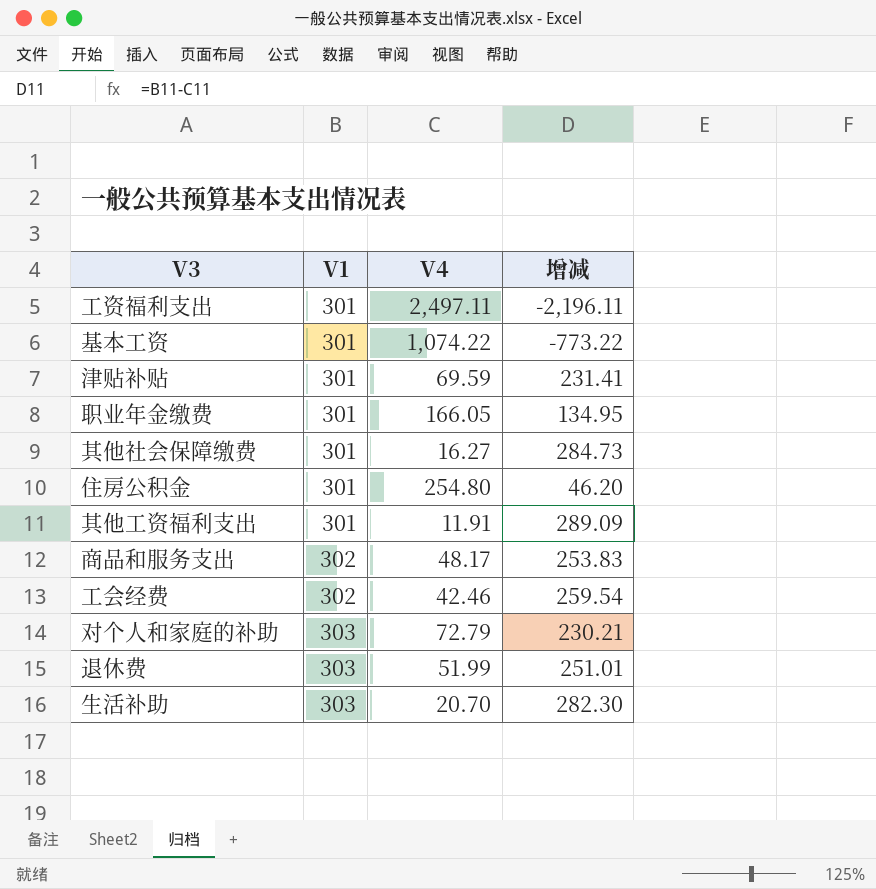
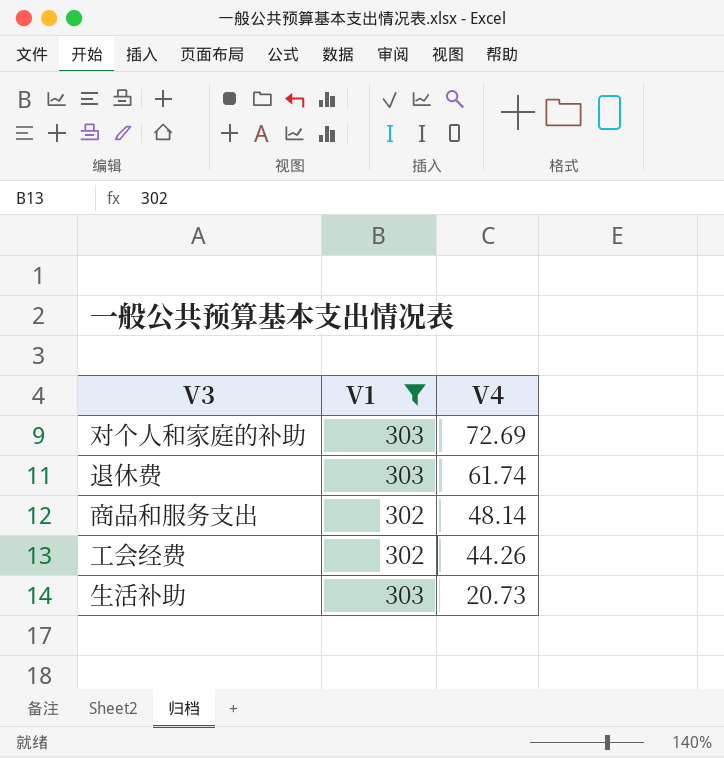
filter: none -> V1 != 301
row order: V1 ascending -> V4 descending
column 增减 | formula: [V1] - [V4] -> none
对个人和家庭的补助 | V4: 72.79 -> 72.69
退休费 | V4: 51.99 -> 61.74
商品和服务支出 | V4: 48.17 -> 48.14
工会经费 | V4: 42.46 -> 44.26
生活补助 | V4: 20.70 -> 20.73

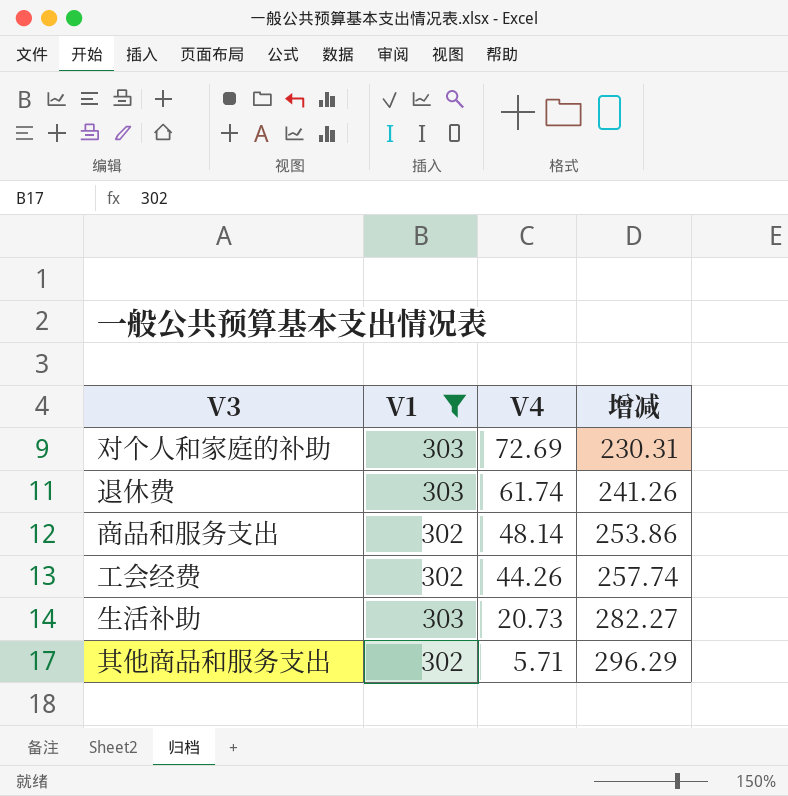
column 增减 | formula: none -> [V1] - [V4]
row 其他商品和服务支出: none -> 302 | 5.71 | 296.29

